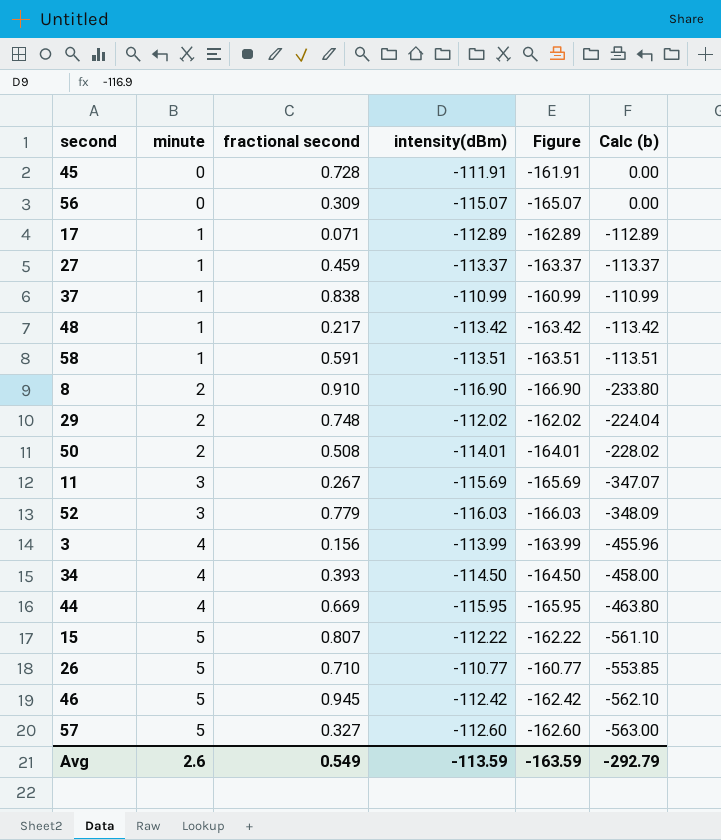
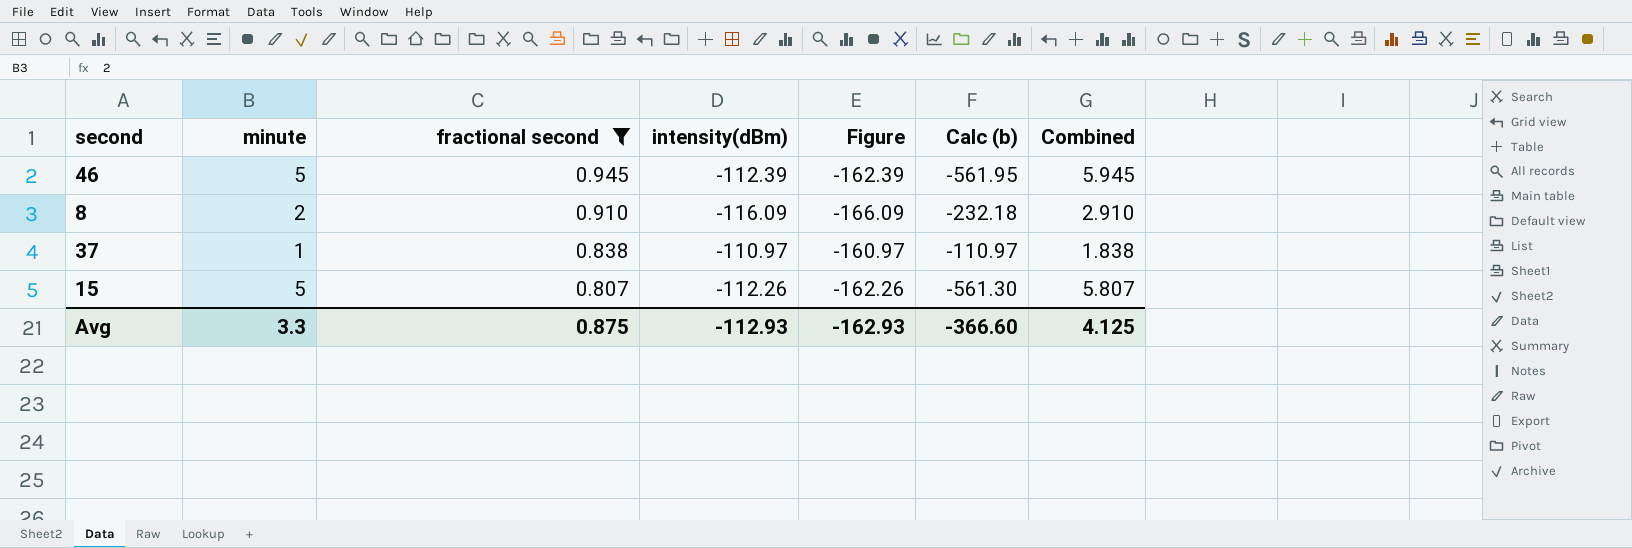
filter: none -> fractional second >= 0.807
row order: minute ascending -> fractional second descending
column Combined | formula: none -> [minute] + [fractional second]
46 | intensity(dBm): -112.42 -> -112.39
46 | Figure: -162.42 -> -162.39
46 | Calc (b): -562.10 -> -561.95
8 | intensity(dBm): -116.90 -> -116.09
8 | Figure: -166.90 -> -166.09
8 | Calc (b): -233.80 -> -232.18
37 | intensity(dBm): -110.99 -> -110.97
37 | Figure: -160.99 -> -160.97
37 | Calc (b): -110.99 -> -110.97
15 | intensity(dBm): -112.22 -> -112.26
15 | Figure: -162.22 -> -162.26
15 | Calc (b): -561.10 -> -561.30
Avg | minute: 2.6 -> 3.3
Avg | fractional second: 0.549 -> 0.875
Avg | intensity(dBm): -113.59 -> -112.93
Avg | Figure: -163.59 -> -162.93
Avg | Calc (b): -292.79 -> -366.60

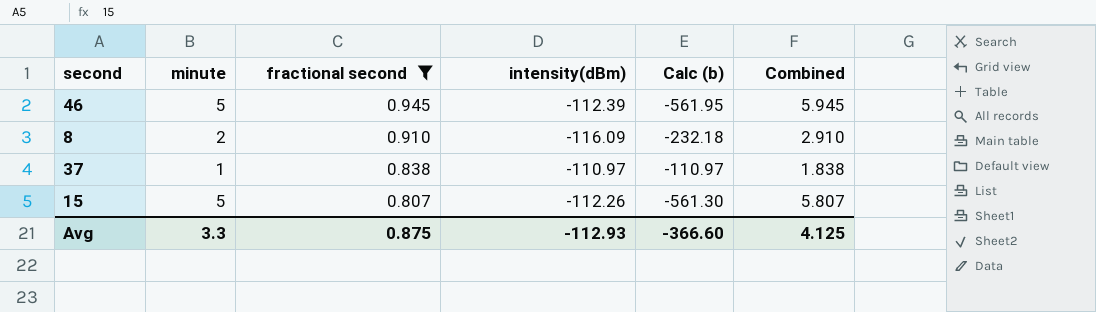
column Figure | formula: [intensity(dBm)] - 50 -> none

